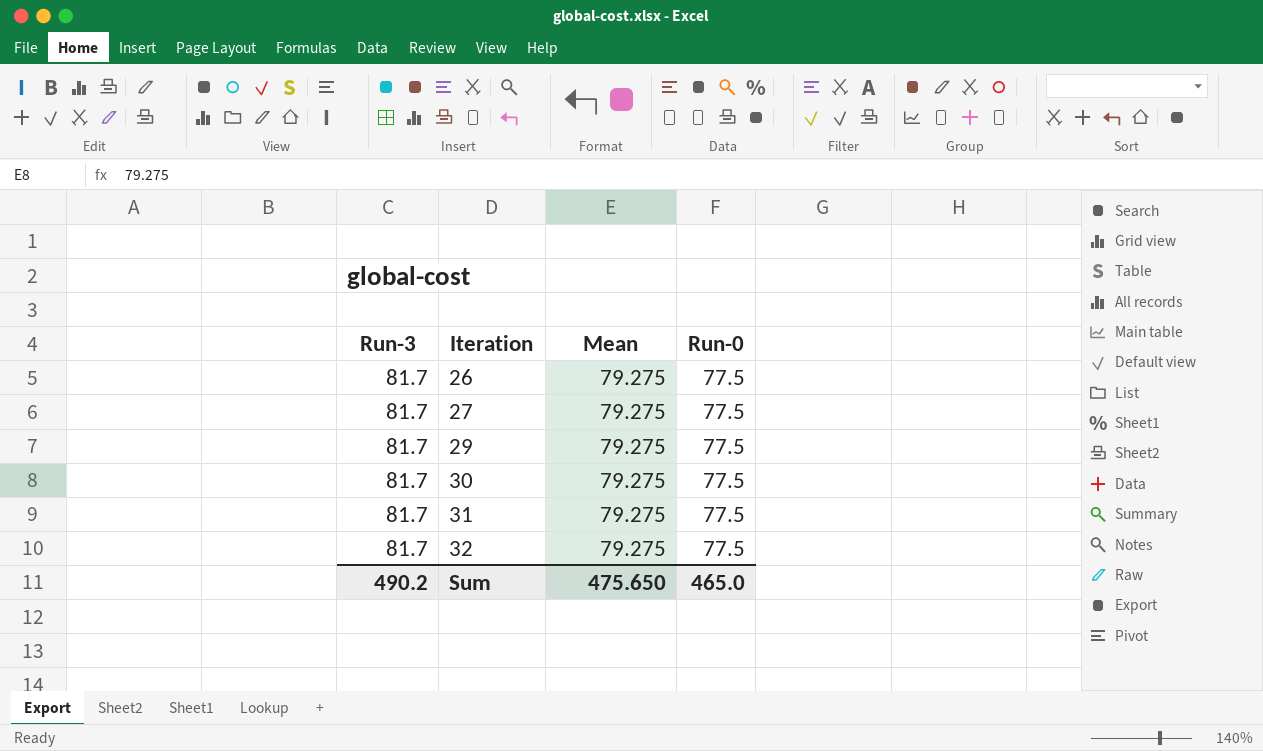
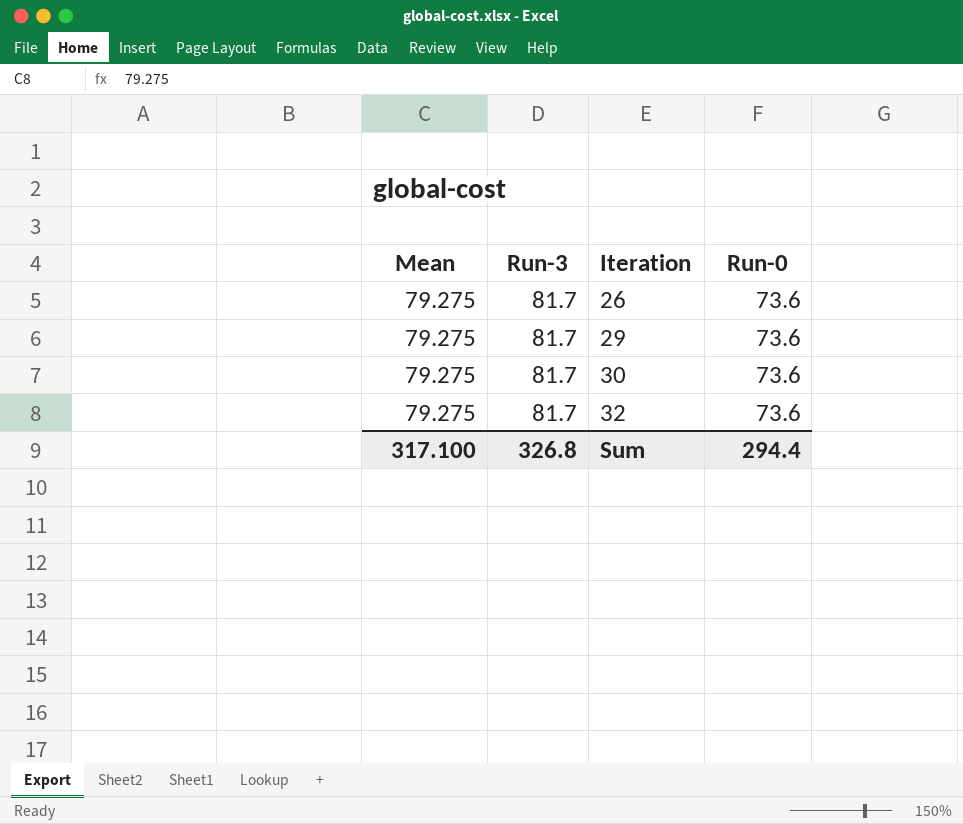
column Mean | position: 3 -> 1
row 27: 81.7 | 79.275 | 77.5 -> none
row 31: 81.7 | 79.275 | 77.5 -> none
26 | Run-0: 77.5 -> 73.6
29 | Run-0: 77.5 -> 73.6
30 | Run-0: 77.5 -> 73.6
32 | Run-0: 77.5 -> 73.6
Sum | Mean: 475.650 -> 317.100
Sum | Run-3: 490.2 -> 326.8
Sum | Run-0: 465.0 -> 294.4

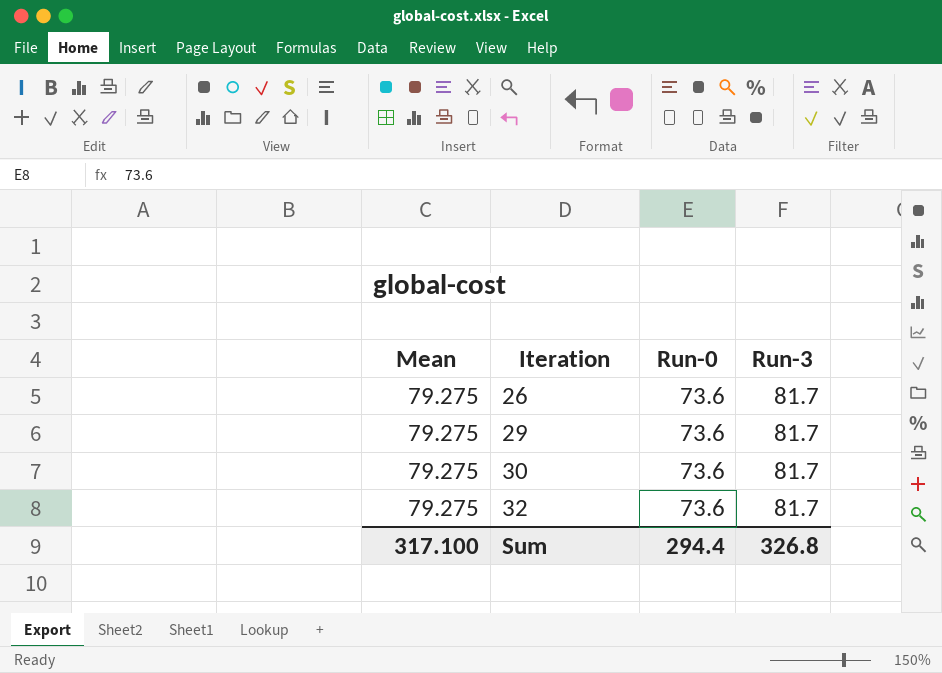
column Run-3 | position: 2 -> 4

